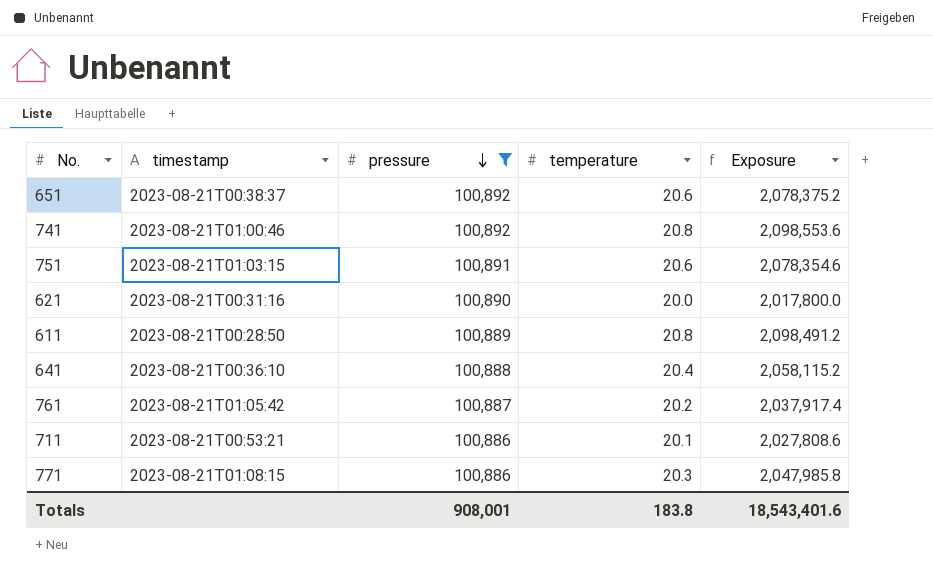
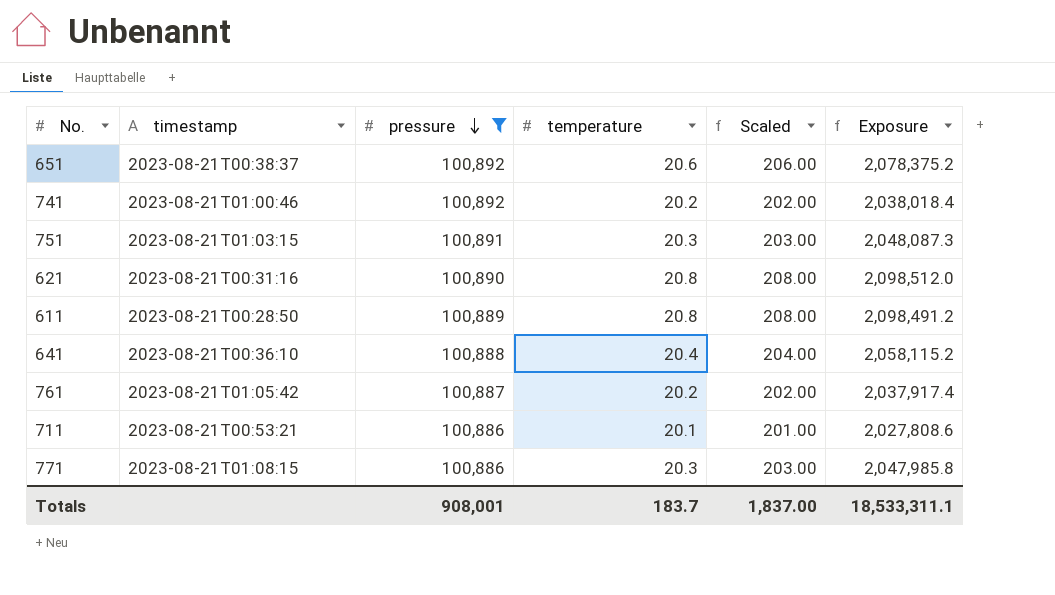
column Scaled | formula: none -> [temperature] * 10
741 | temperature: 20.8 -> 20.2
741 | Exposure: 2,098,553.6 -> 2,038,018.4
751 | temperature: 20.6 -> 20.3
751 | Exposure: 2,078,354.6 -> 2,048,087.3
621 | temperature: 20.0 -> 20.8
621 | Exposure: 2,017,800.0 -> 2,098,512.0
Totals | temperature: 183.8 -> 183.7
Totals | Exposure: 18,543,401.6 -> 18,533,311.1

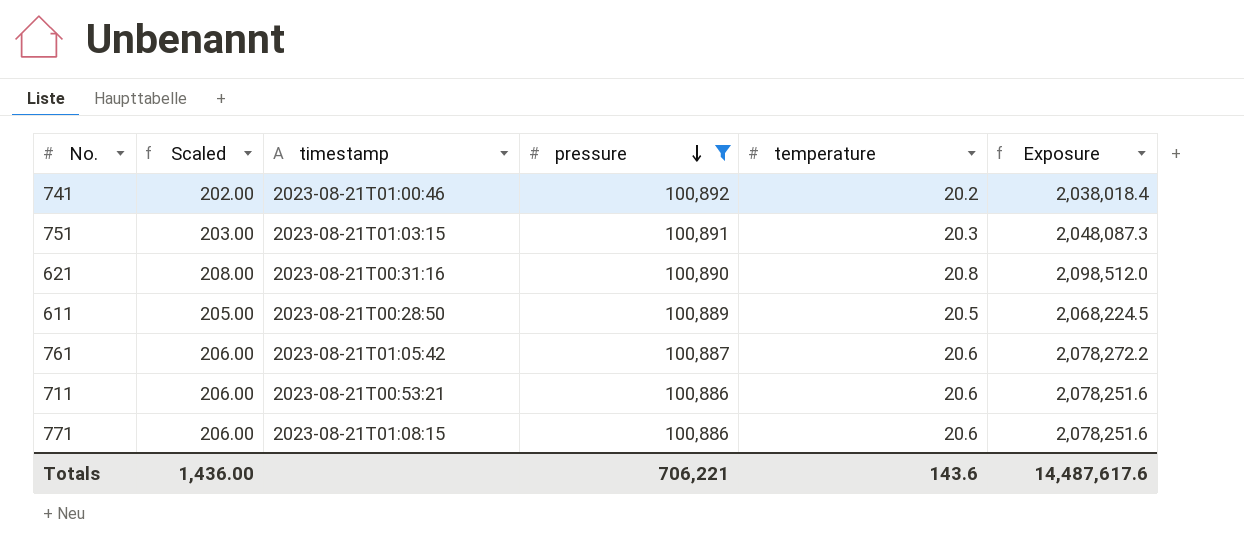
column Scaled | position: 5 -> 2
row 651: 2023-08-21T00:38:37 | 100,892 | 20.6 | 206.00 | 2,078,375.2 -> none
row 641: 2023-08-21T00:36:10 | 100,888 | 20.4 | 204.00 | 2,058,115.2 -> none
611 | Scaled: 208.00 -> 205.00
611 | temperature: 20.8 -> 20.5
611 | Exposure: 2,098,491.2 -> 2,068,224.5
761 | Scaled: 202.00 -> 206.00
761 | temperature: 20.2 -> 20.6
761 | Exposure: 2,037,917.4 -> 2,078,272.2
711 | Scaled: 201.00 -> 206.00
711 | temperature: 20.1 -> 20.6
711 | Exposure: 2,027,808.6 -> 2,078,251.6
771 | Scaled: 203.00 -> 206.00
771 | temperature: 20.3 -> 20.6
771 | Exposure: 2,047,985.8 -> 2,078,251.6
Totals | Scaled: 1,837.00 -> 1,436.00
Totals | pressure: 908,001 -> 706,221
Totals | temperature: 183.7 -> 143.6
Totals | Exposure: 18,533,311.1 -> 14,487,617.6

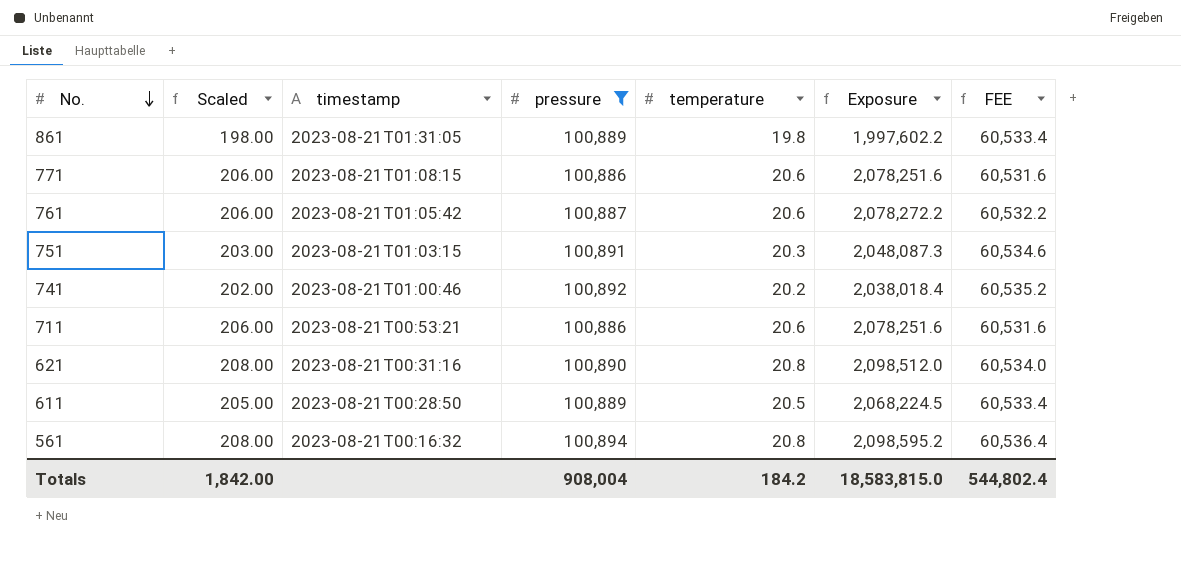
row order: pressure descending -> No. descending
column FEE | formula: none -> [pressure] * 0.6
row 861: none -> 198.00 | 2023-08-21T01:31:05 | 100,889 | 19.8 | 1,997,602.2 | 60,533.4
row 561: none -> 208.00 | 2023-08-21T00:16:32 | 100,894 | 20.8 | 2,098,595.2 | 60,536.4
Totals | Scaled: 1,436.00 -> 1,842.00
Totals | pressure: 706,221 -> 908,004
Totals | temperature: 143.6 -> 184.2
Totals | Exposure: 14,487,617.6 -> 18,583,815.0

